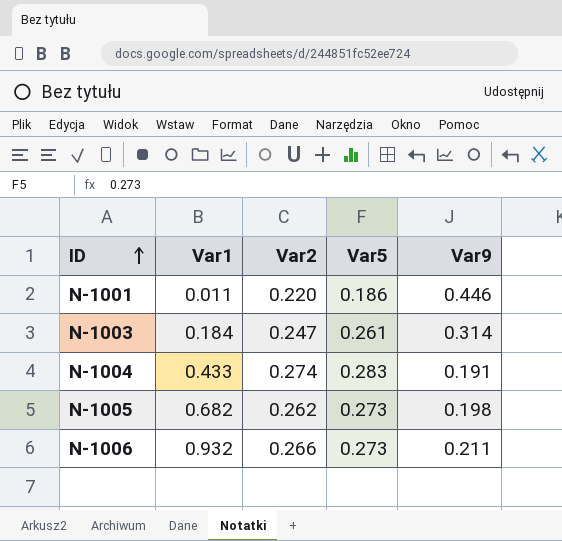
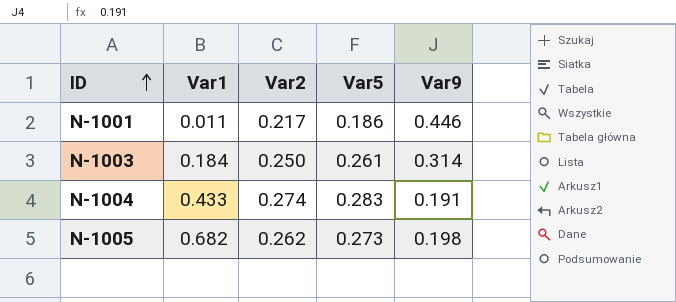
row N-1006: 0.932 | 0.266 | 0.273 | 0.211 -> none
N-1001 | Var2: 0.220 -> 0.217
N-1003 | Var2: 0.247 -> 0.250

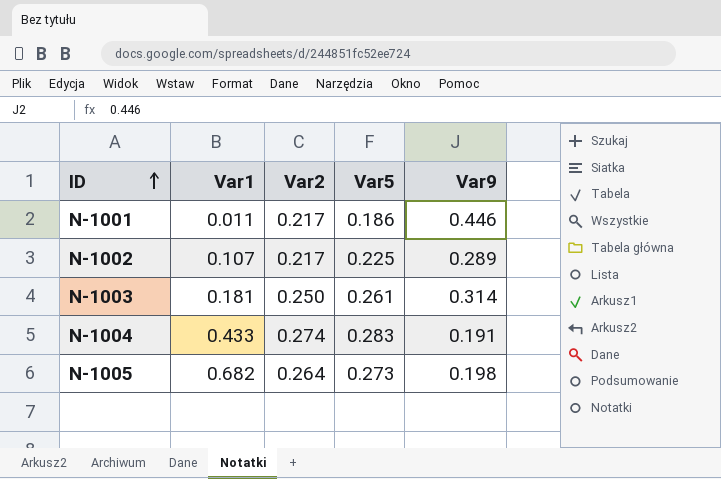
row N-1002: none -> 0.107 | 0.217 | 0.225 | 0.289
N-1003 | Var1: 0.184 -> 0.181
N-1005 | Var2: 0.262 -> 0.264

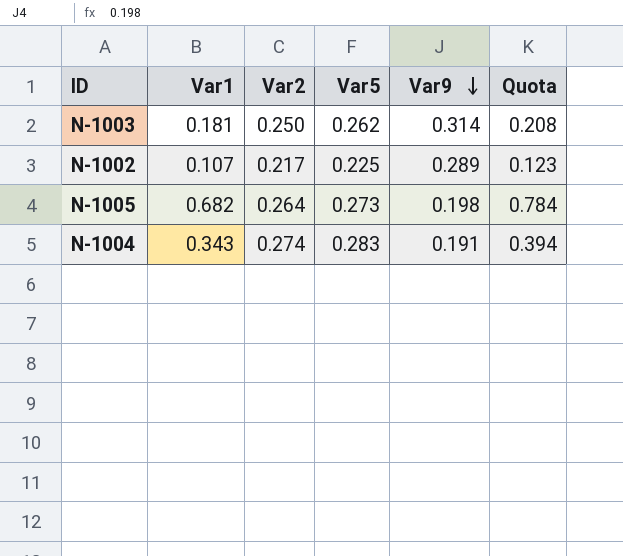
row order: ID ascending -> Var9 descending
column Quota | formula: none -> [Var1] * 1.15
row N-1001: 0.011 | 0.217 | 0.186 | 0.446 -> none
N-1003 | Var5: 0.261 -> 0.262
N-1004 | Var1: 0.433 -> 0.343

